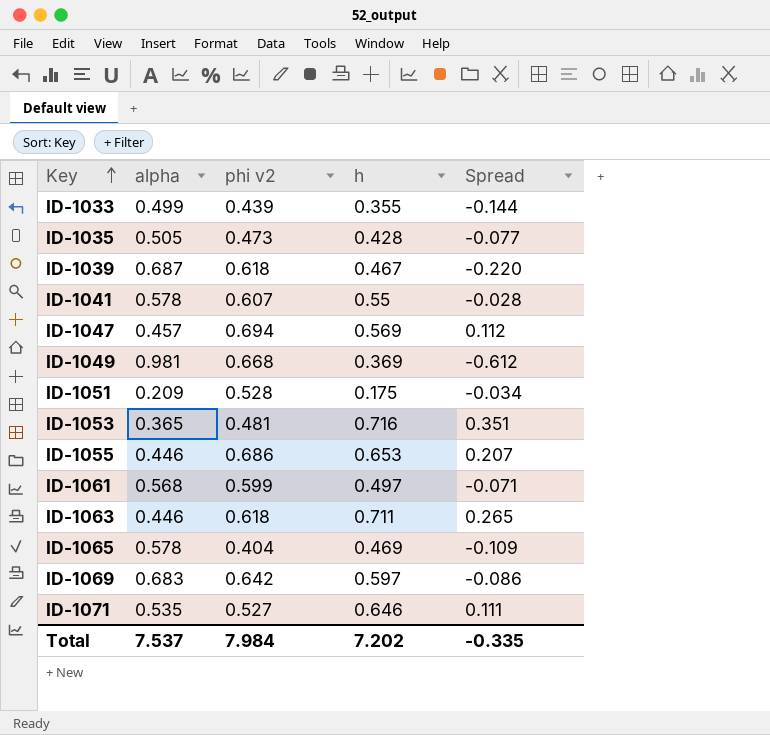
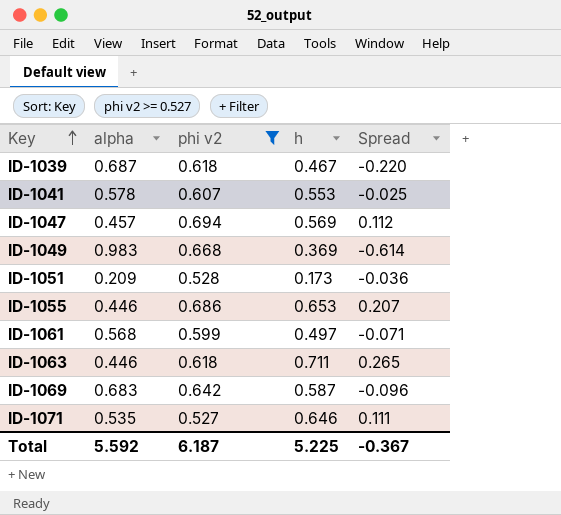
filter: none -> phi v2 >= 0.527
ID-1041 | h: 0.55 -> 0.553
ID-1041 | Spread: -0.028 -> -0.025
ID-1049 | alpha: 0.981 -> 0.983
ID-1049 | Spread: -0.612 -> -0.614
ID-1051 | h: 0.175 -> 0.173
ID-1051 | Spread: -0.034 -> -0.036
ID-1069 | h: 0.597 -> 0.587
ID-1069 | Spread: -0.086 -> -0.096
Total | alpha: 7.537 -> 5.592
Total | phi v2: 7.984 -> 6.187
Total | h: 7.202 -> 5.225
Total | Spread: -0.335 -> -0.367

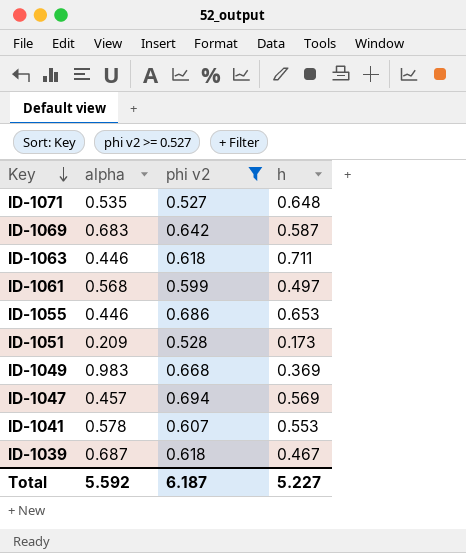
row order: Key ascending -> Key descending
column Spread | formula: [h] - [alpha] -> none
ID-1071 | h: 0.646 -> 0.648
Total | h: 5.225 -> 5.227

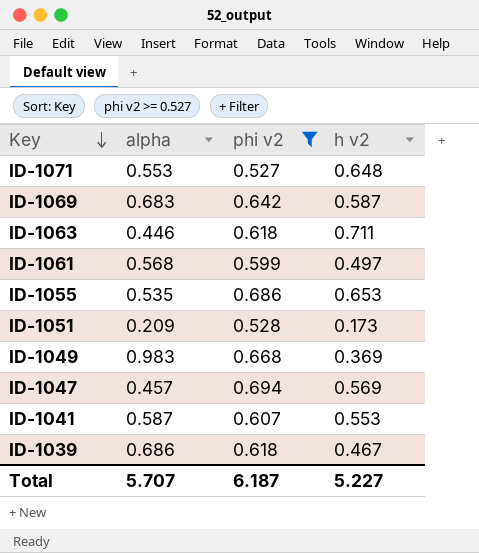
column name: h -> h v2
ID-1071 | alpha: 0.535 -> 0.553
ID-1055 | alpha: 0.446 -> 0.535
ID-1041 | alpha: 0.578 -> 0.587
ID-1039 | alpha: 0.687 -> 0.686
Total | alpha: 5.592 -> 5.707

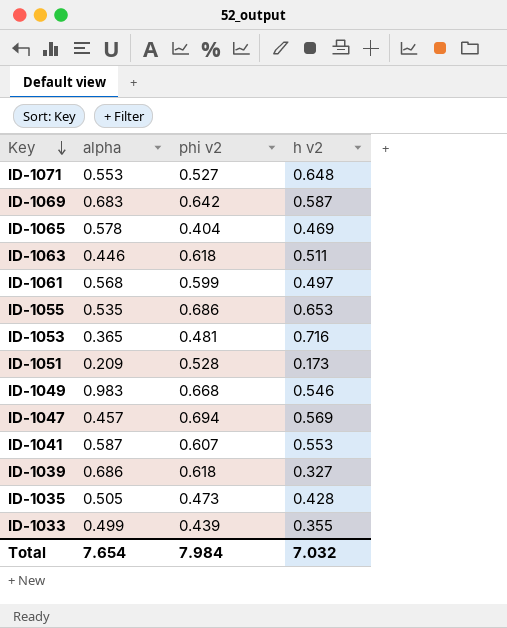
filter: phi v2 >= 0.527 -> none
ID-1063 | h v2: 0.711 -> 0.511
ID-1049 | h v2: 0.369 -> 0.546
ID-1039 | h v2: 0.467 -> 0.327
Total | alpha: 5.707 -> 7.654
Total | phi v2: 6.187 -> 7.984
Total | h v2: 5.227 -> 7.032

